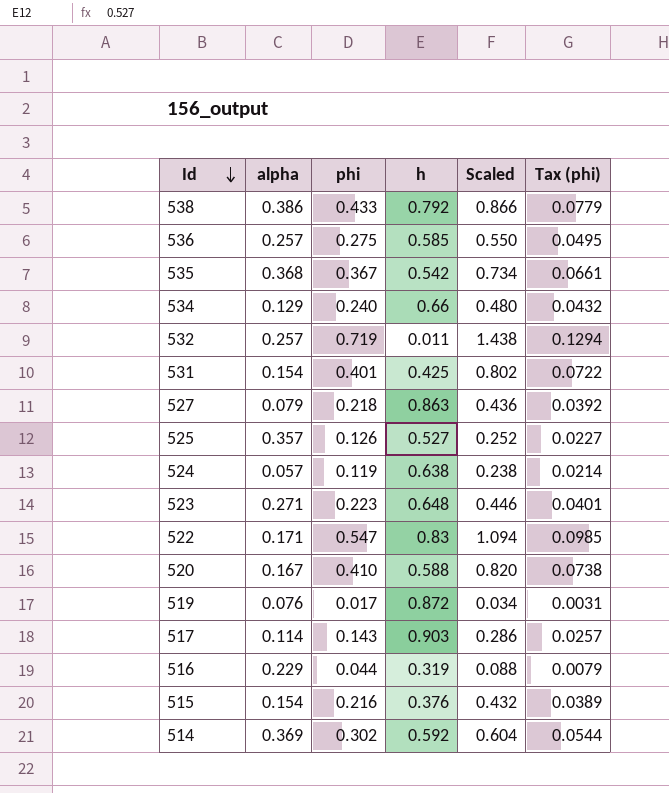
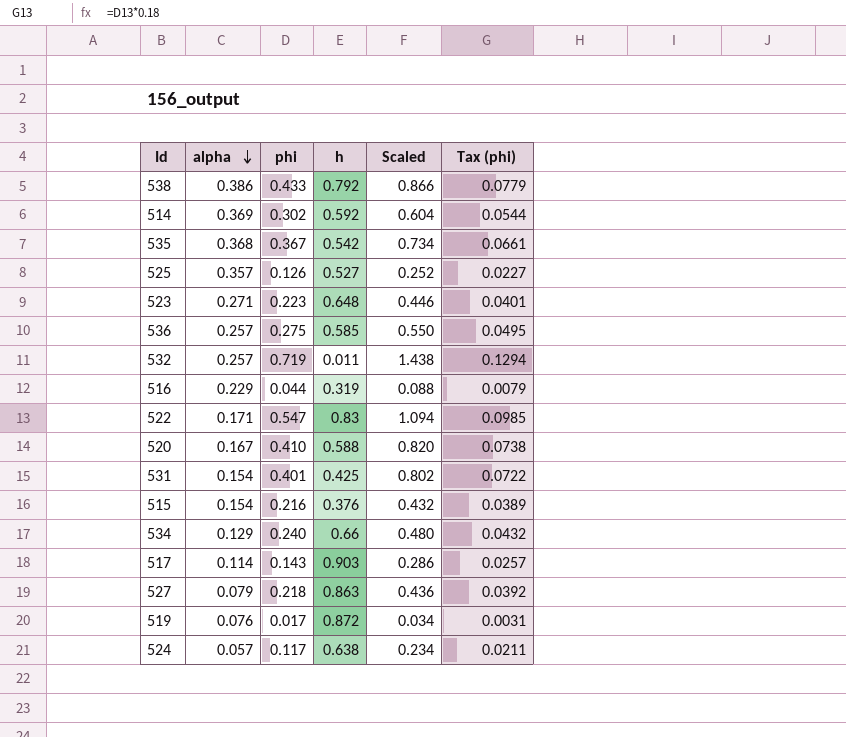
row order: Id descending -> alpha descending
524 | phi: 0.119 -> 0.117
524 | Scaled: 0.238 -> 0.234
524 | Tax (phi): 0.0214 -> 0.0211

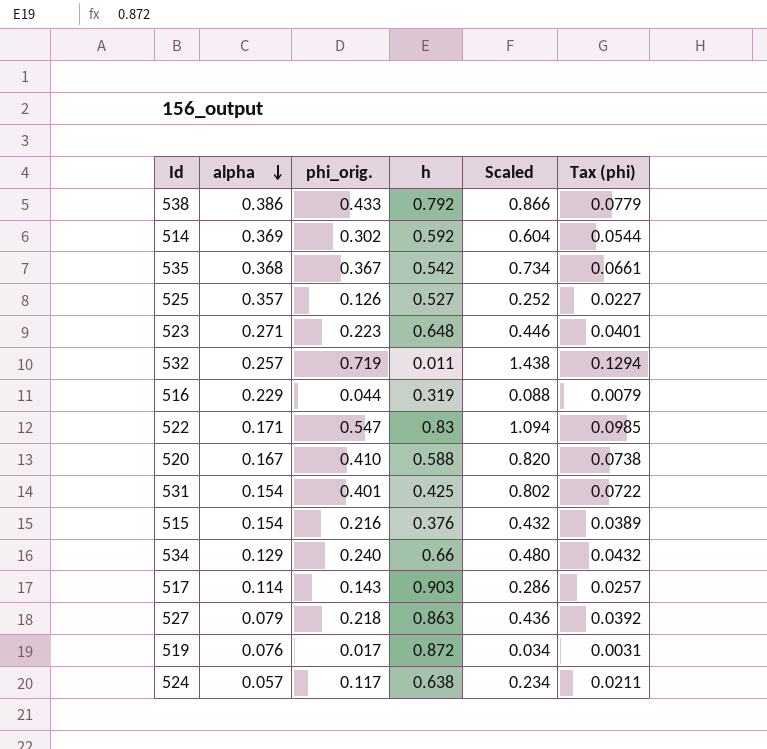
column name: phi -> phi_orig.
row 536: 0.257 | 0.275 | 0.585 | 0.550 | 0.0495 -> none

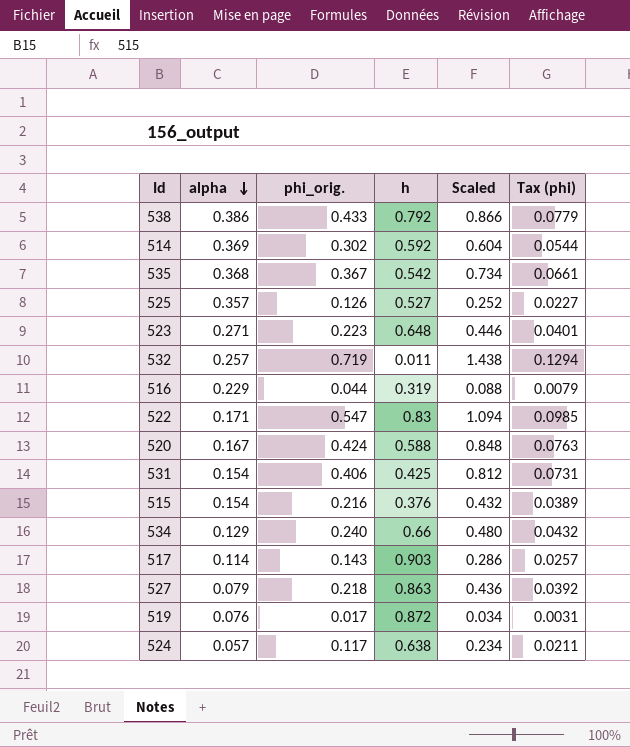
520 | phi_orig.: 0.410 -> 0.424
520 | Scaled: 0.820 -> 0.848
520 | Tax (phi): 0.0738 -> 0.0763
531 | phi_orig.: 0.401 -> 0.406
531 | Scaled: 0.802 -> 0.812
531 | Tax (phi): 0.0722 -> 0.0731

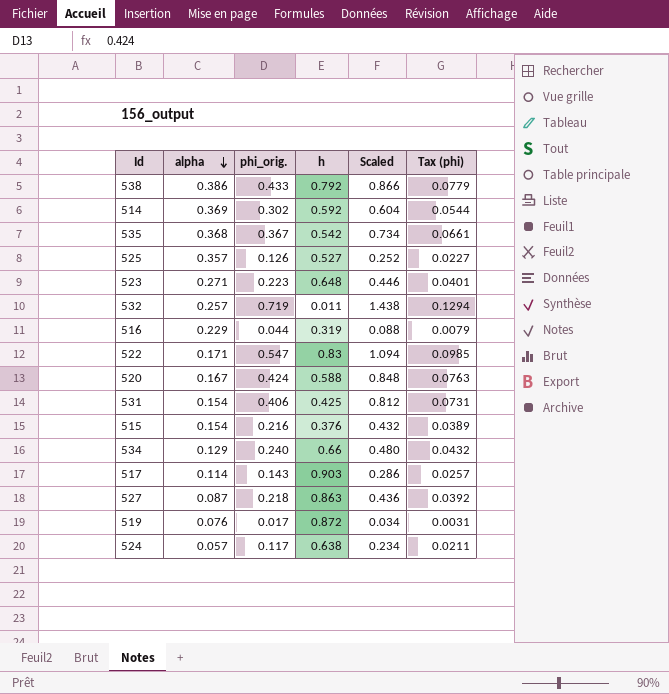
527 | alpha: 0.079 -> 0.087

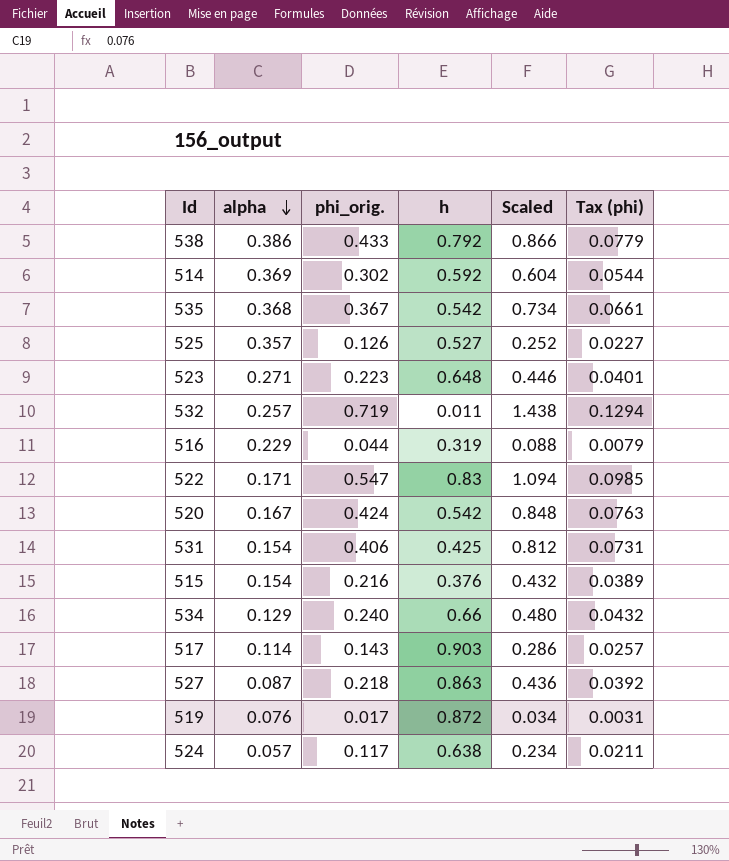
520 | h: 0.588 -> 0.542

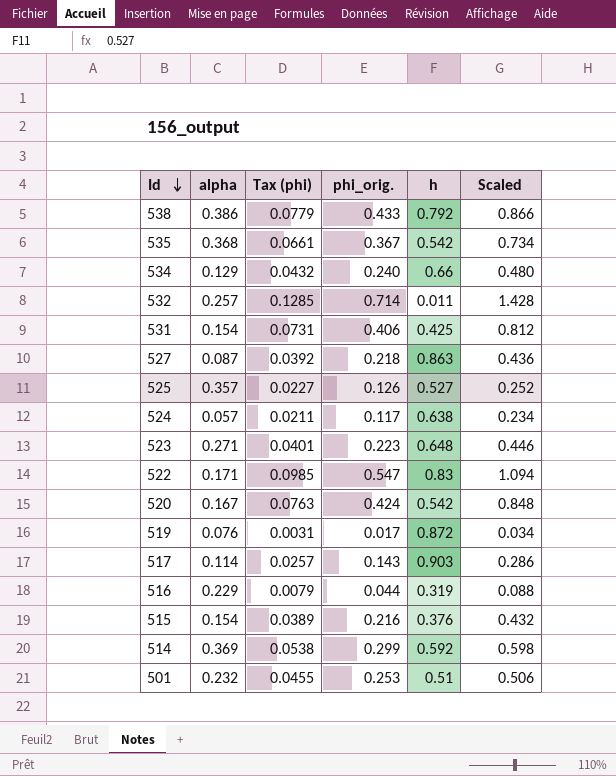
row order: alpha descending -> Id descending
column Tax (phi) | position: 6 -> 3
532 | Tax (phi): 0.1294 -> 0.1285
532 | phi_orig.: 0.719 -> 0.714
532 | Scaled: 1.438 -> 1.428
514 | Tax (phi): 0.0544 -> 0.0538
514 | phi_orig.: 0.302 -> 0.299
514 | Scaled: 0.604 -> 0.598
row 501: none -> 0.232 | 0.0455 | 0.253 | 0.51 | 0.506

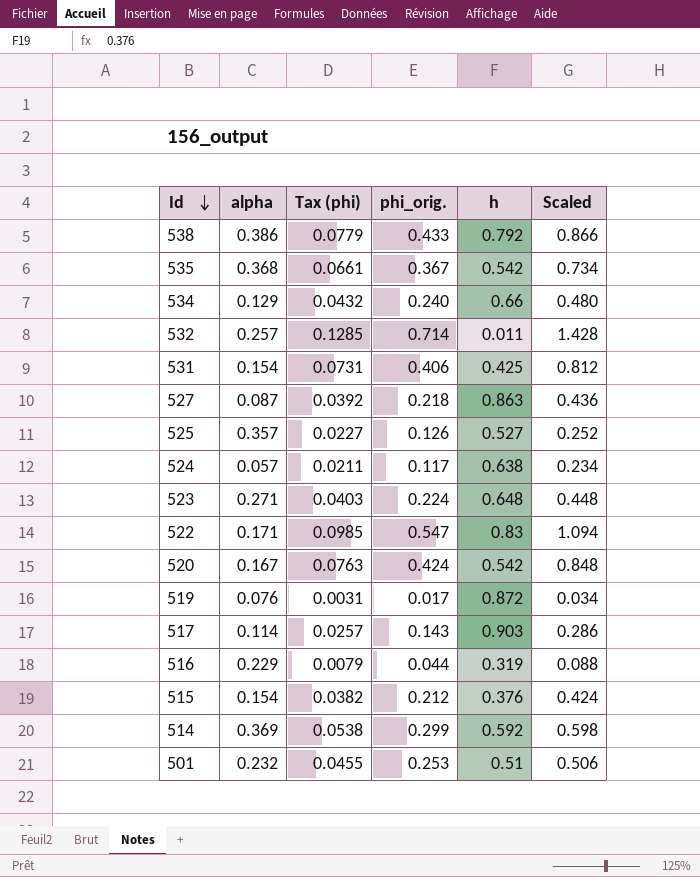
523 | Tax (phi): 0.0401 -> 0.0403
523 | phi_orig.: 0.223 -> 0.224
523 | Scaled: 0.446 -> 0.448
515 | Tax (phi): 0.0389 -> 0.0382
515 | phi_orig.: 0.216 -> 0.212
515 | Scaled: 0.432 -> 0.424

